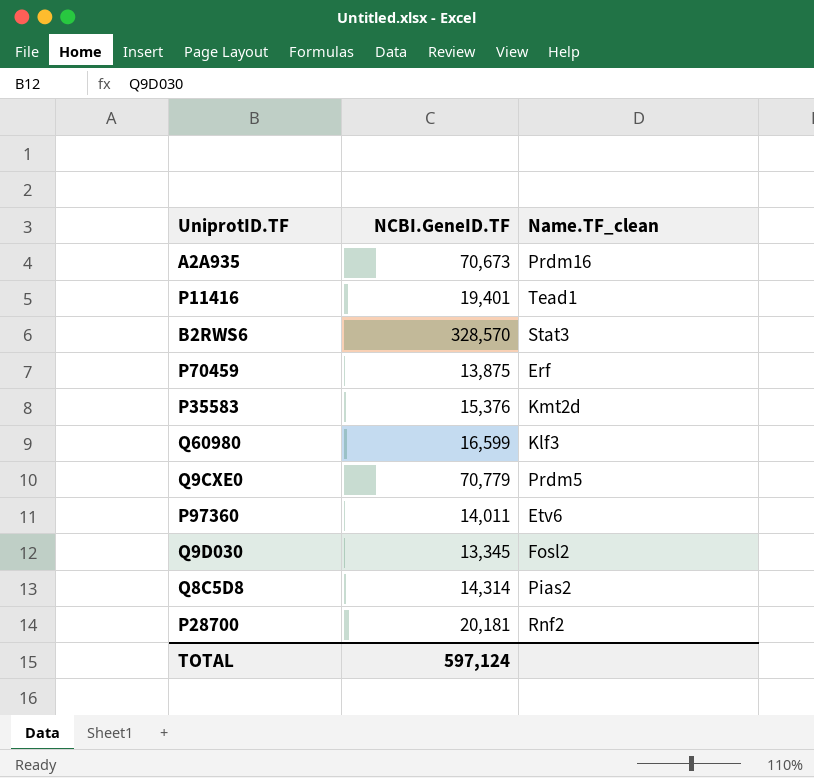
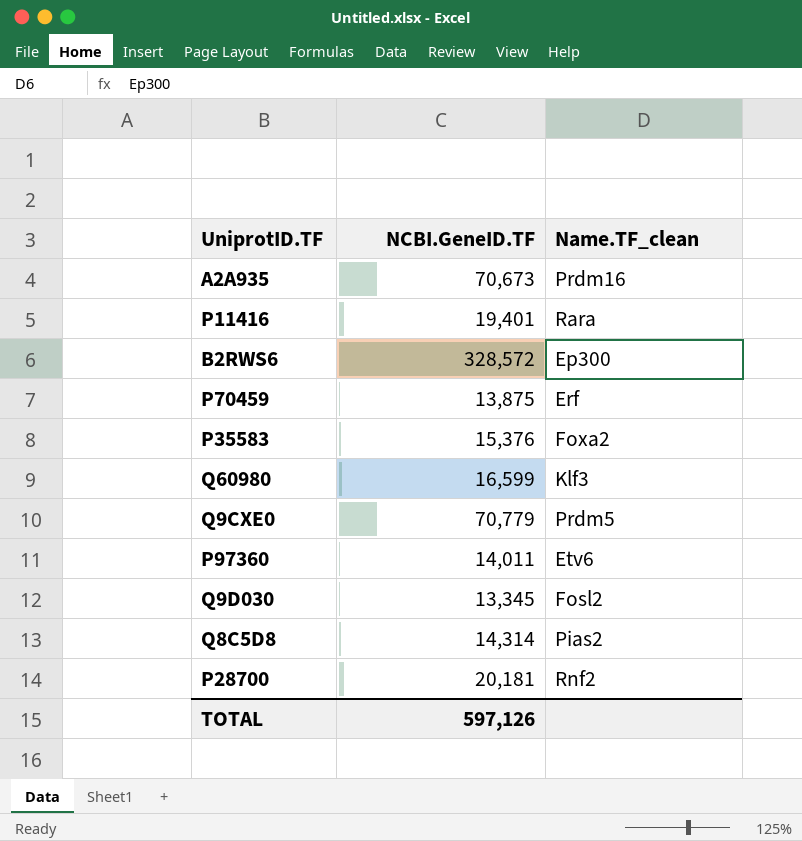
P11416 | Name.TF_clean: Tead1 -> Rara
B2RWS6 | NCBI.GeneID.TF: 328,570 -> 328,572
B2RWS6 | Name.TF_clean: Stat3 -> Ep300
P35583 | Name.TF_clean: Kmt2d -> Foxa2
TOTAL | NCBI.GeneID.TF: 597,124 -> 597,126

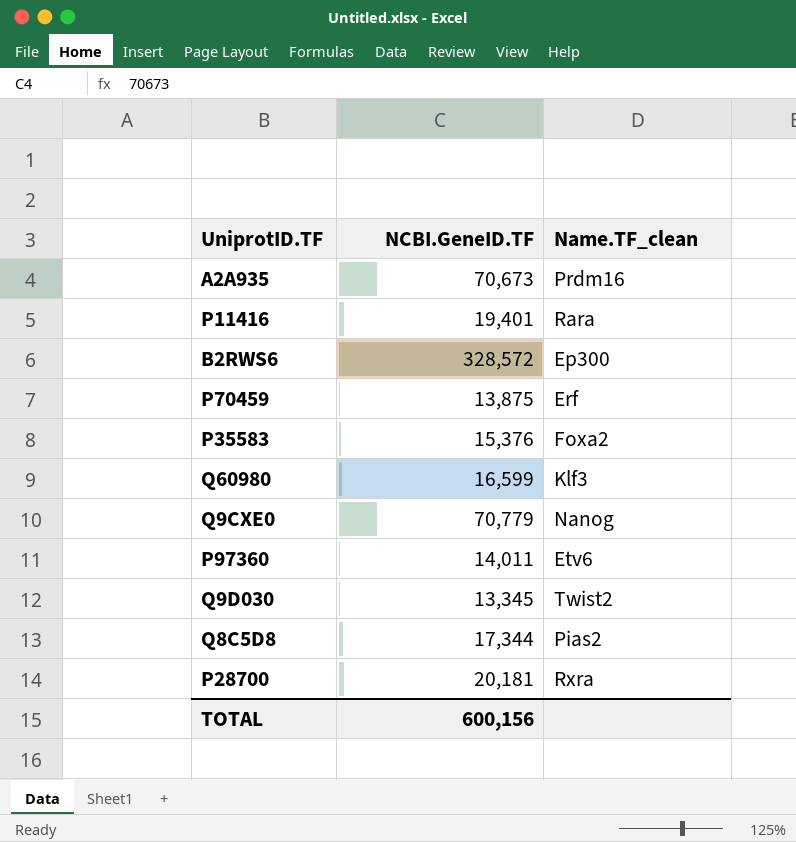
Q9CXE0 | Name.TF_clean: Prdm5 -> Nanog
Q9D030 | Name.TF_clean: Fosl2 -> Twist2
Q8C5D8 | NCBI.GeneID.TF: 14,314 -> 17,344
P28700 | Name.TF_clean: Rnf2 -> Rxra
TOTAL | NCBI.GeneID.TF: 597,126 -> 600,156

